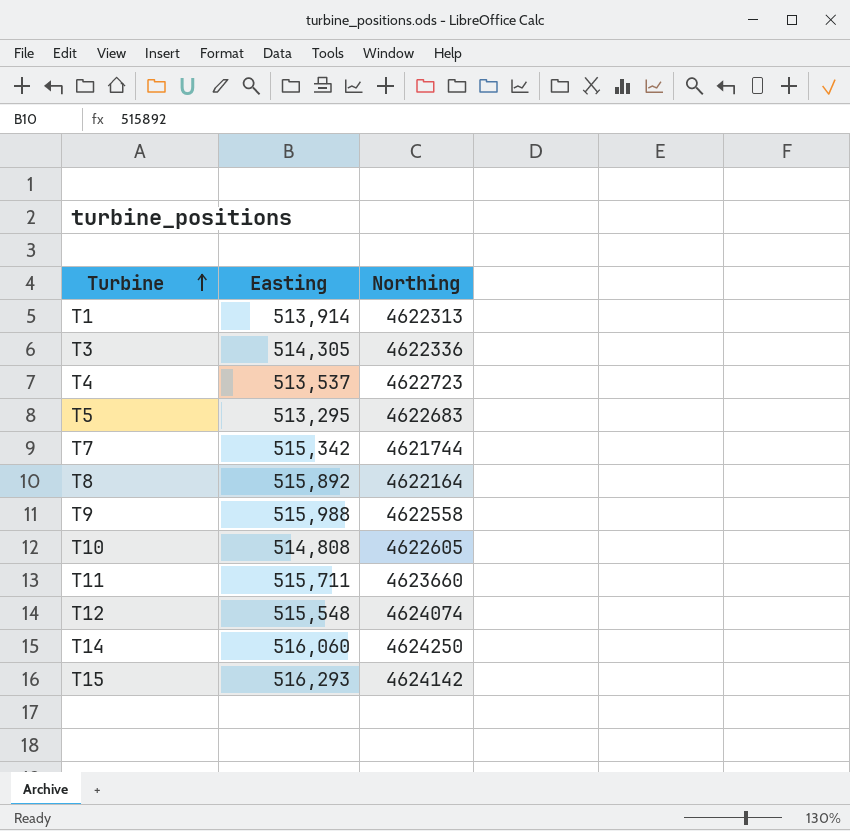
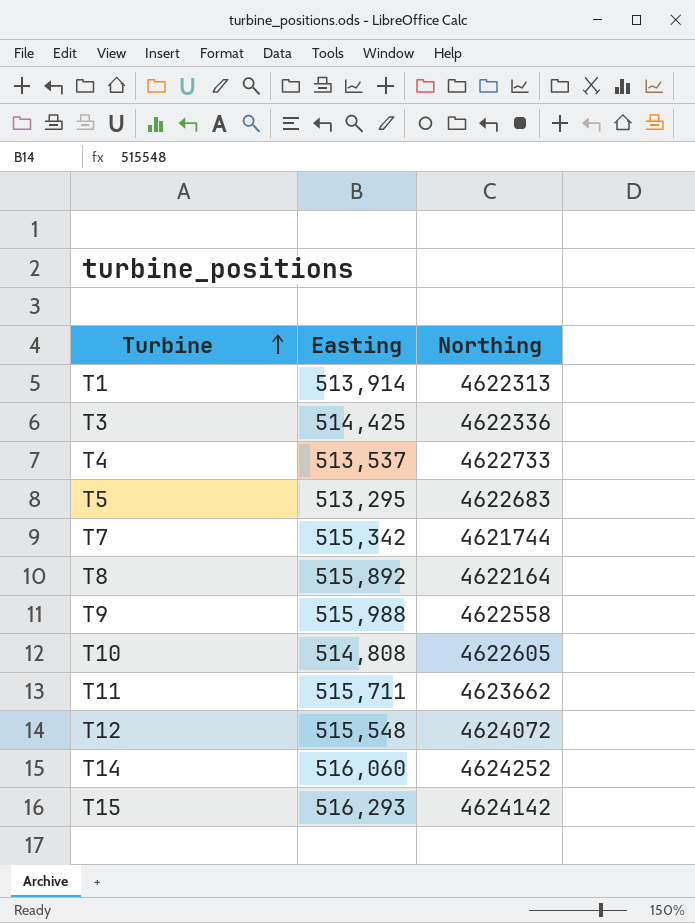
T3 | Easting: 514,305 -> 514,425
T4 | Northing: 4622723 -> 4622733
T11 | Northing: 4623660 -> 4623662
T12 | Northing: 4624074 -> 4624072
T14 | Northing: 4624250 -> 4624252

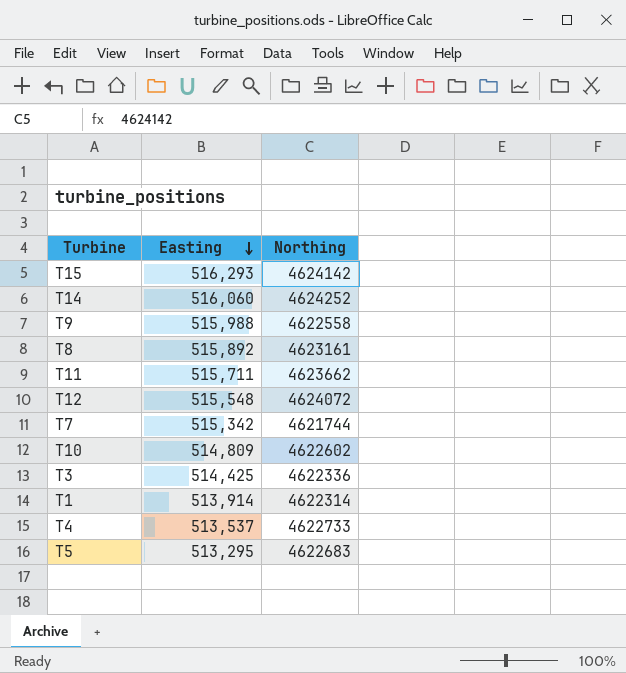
row order: Turbine ascending -> Easting descending
T8 | Northing: 4622164 -> 4623161
T10 | Easting: 514,808 -> 514,809
T10 | Northing: 4622605 -> 4622602
T1 | Northing: 4622313 -> 4622314

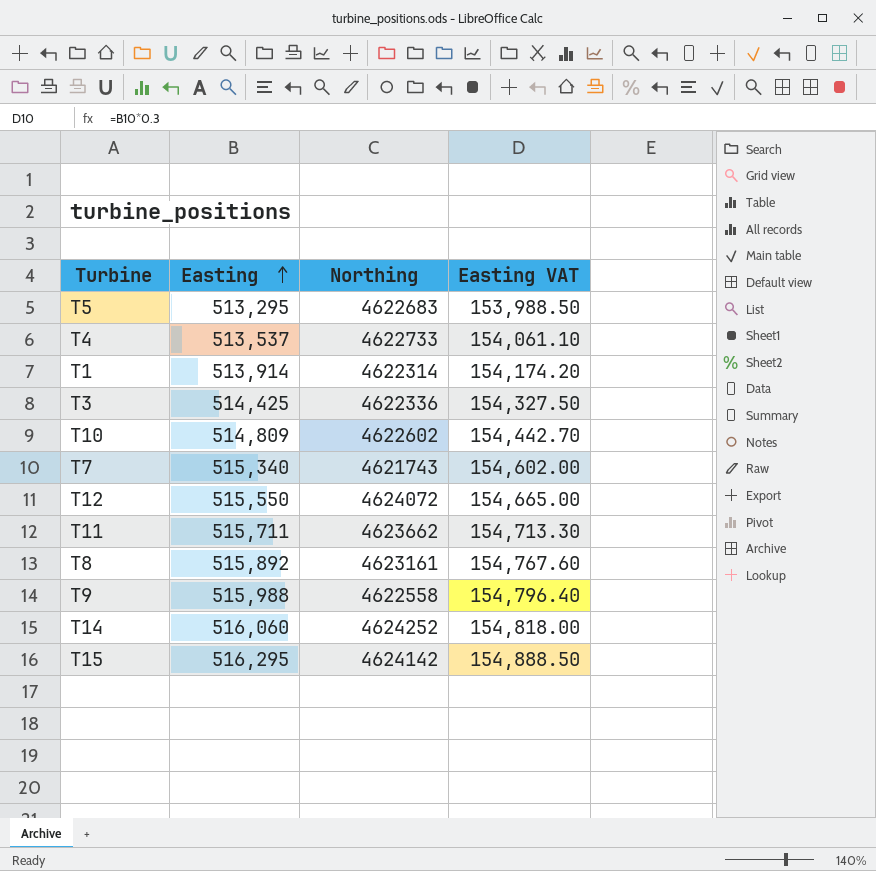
row order: Easting descending -> Easting ascending
column Easting VAT | formula: none -> [Easting] * 0.3
T7 | Easting: 515,342 -> 515,340
T7 | Northing: 4621744 -> 4621743
T12 | Easting: 515,548 -> 515,550
T15 | Easting: 516,293 -> 516,295

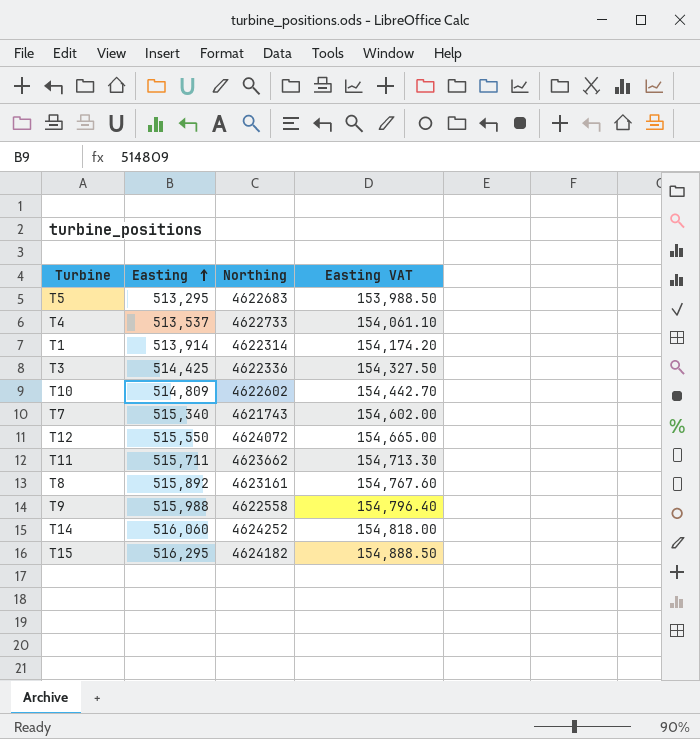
T15 | Northing: 4624142 -> 4624182

